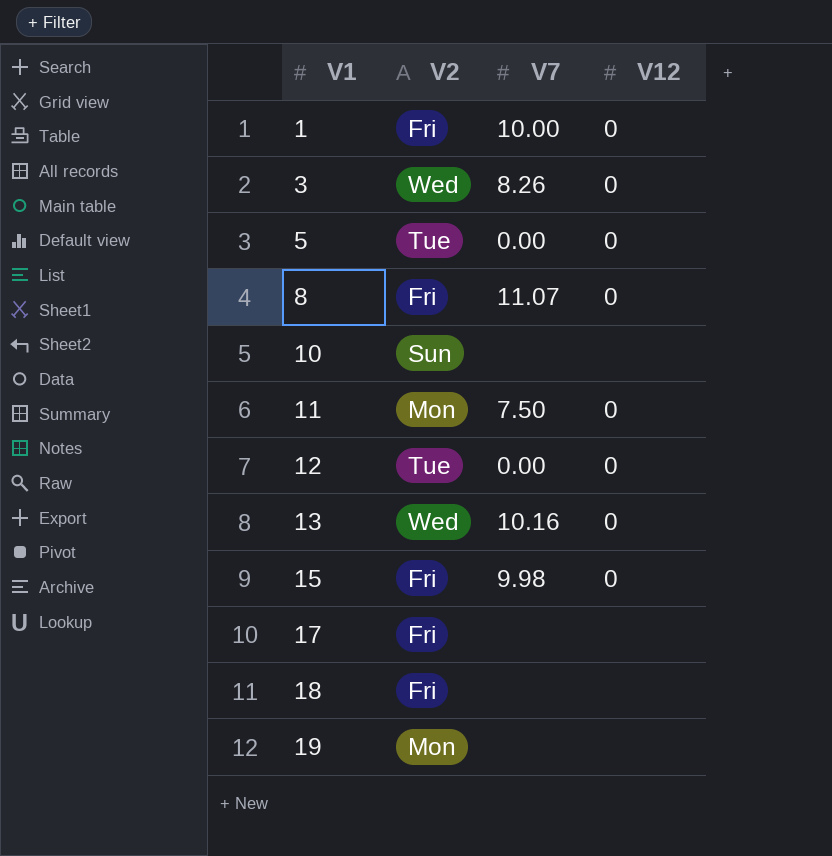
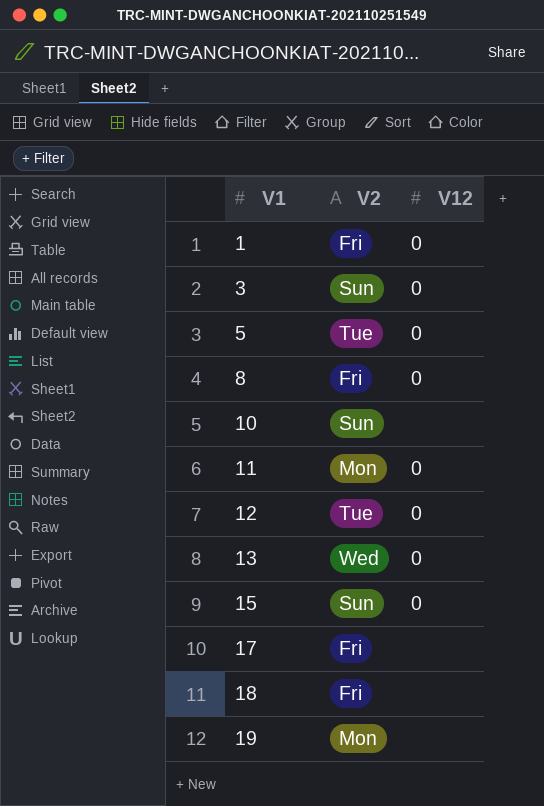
column V7 | position: 3 -> none
3 | V2: Wed -> Sun
15 | V2: Fri -> Sun

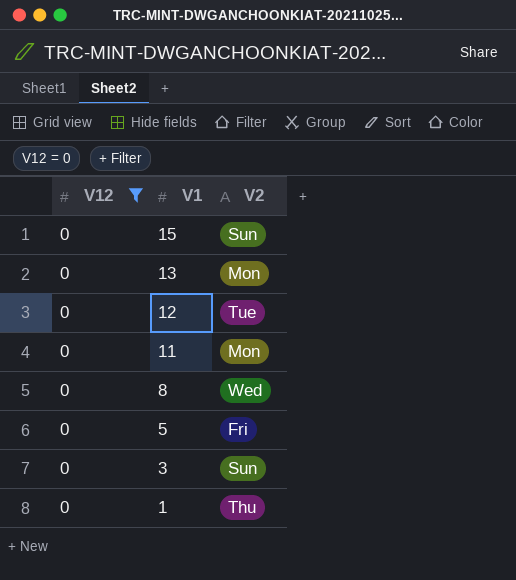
filter: none -> V12 = 0
row order: V1 ascending -> V1 descending
column V12 | position: 3 -> 1
13 | V2: Wed -> Mon
8 | V2: Fri -> Wed
5 | V2: Tue -> Fri
1 | V2: Fri -> Thu

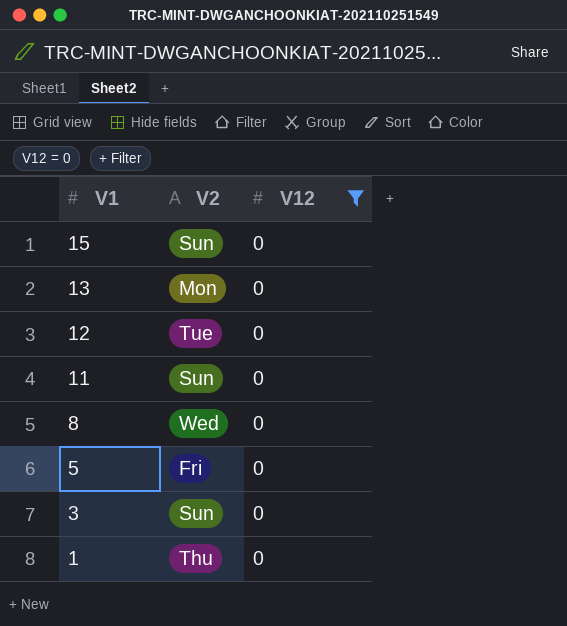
column V12 | position: 1 -> 3
11 | V2: Mon -> Sun

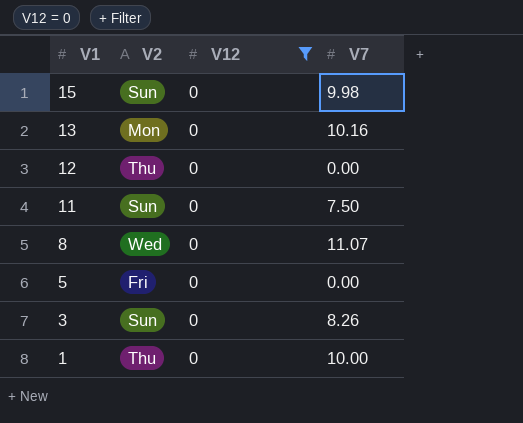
column V7 | position: none -> 4
12 | V2: Tue -> Thu

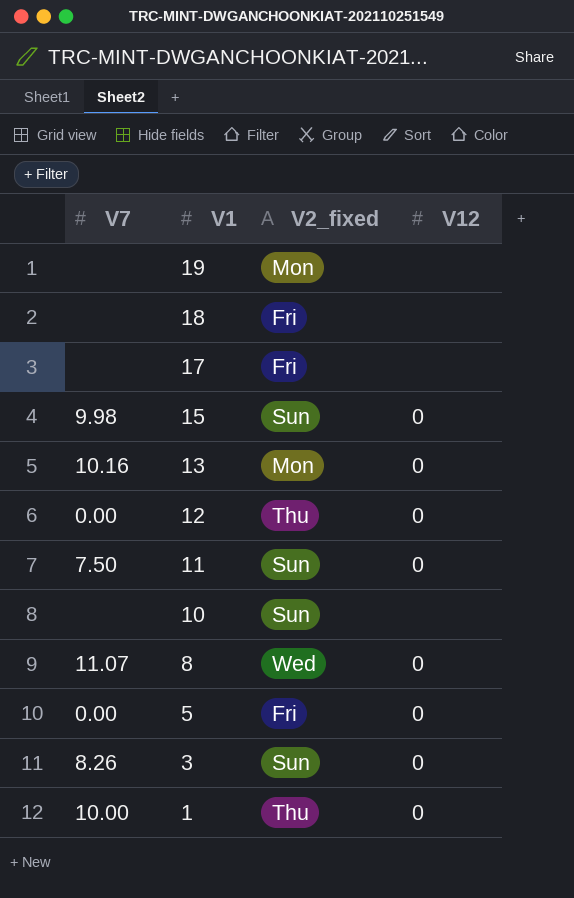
filter: V12 = 0 -> none
column V7 | position: 4 -> 1
column name: V2 -> V2_fixed

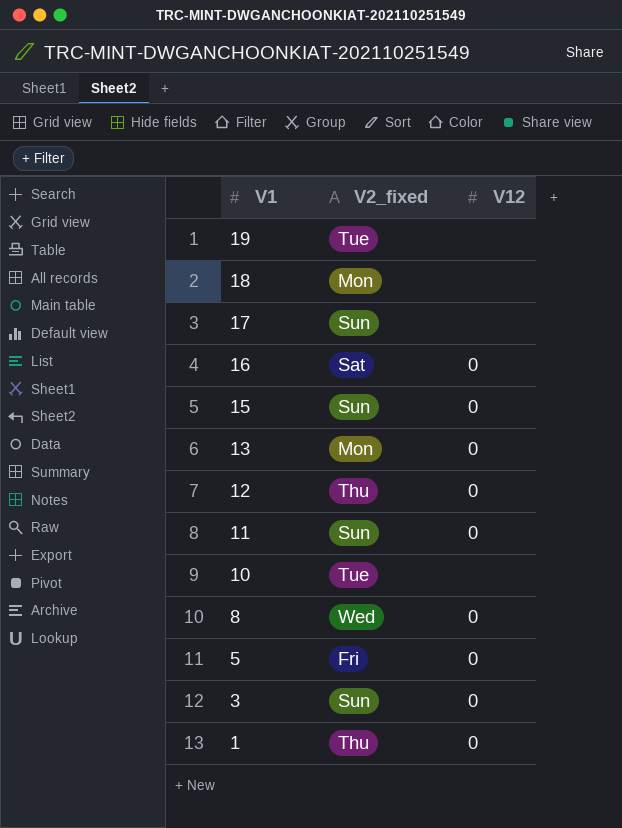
column V7 | position: 1 -> none
19 | V2_fixed: Mon -> Tue
18 | V2_fixed: Fri -> Mon
17 | V2_fixed: Fri -> Sun
row 16: none -> Sat | 0
10 | V2_fixed: Sun -> Tue

